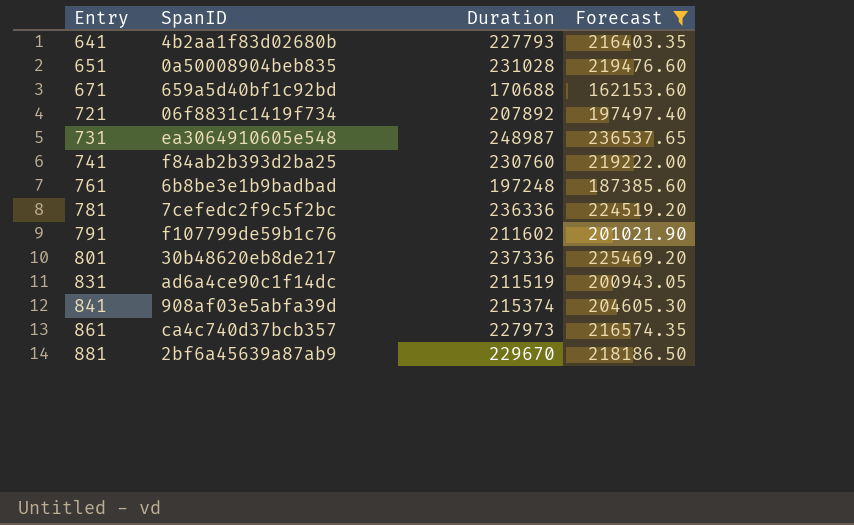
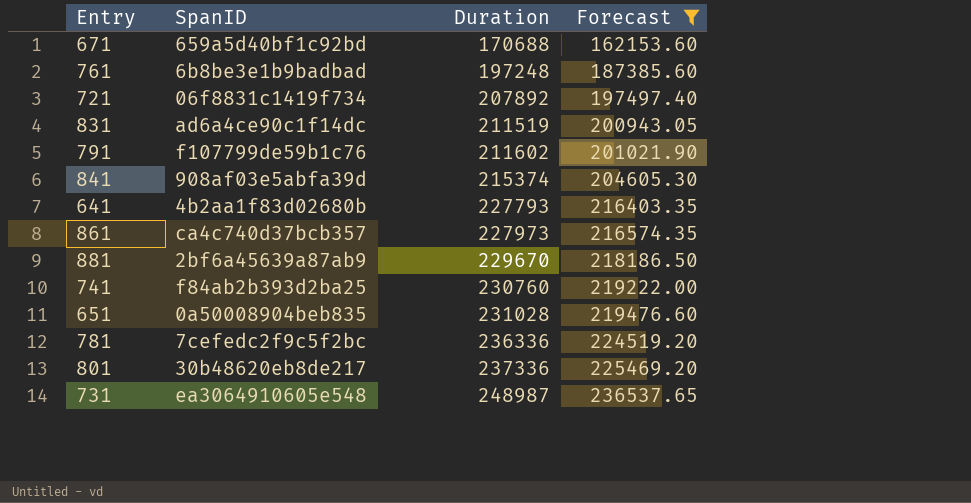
row order: Entry ascending -> Duration ascending

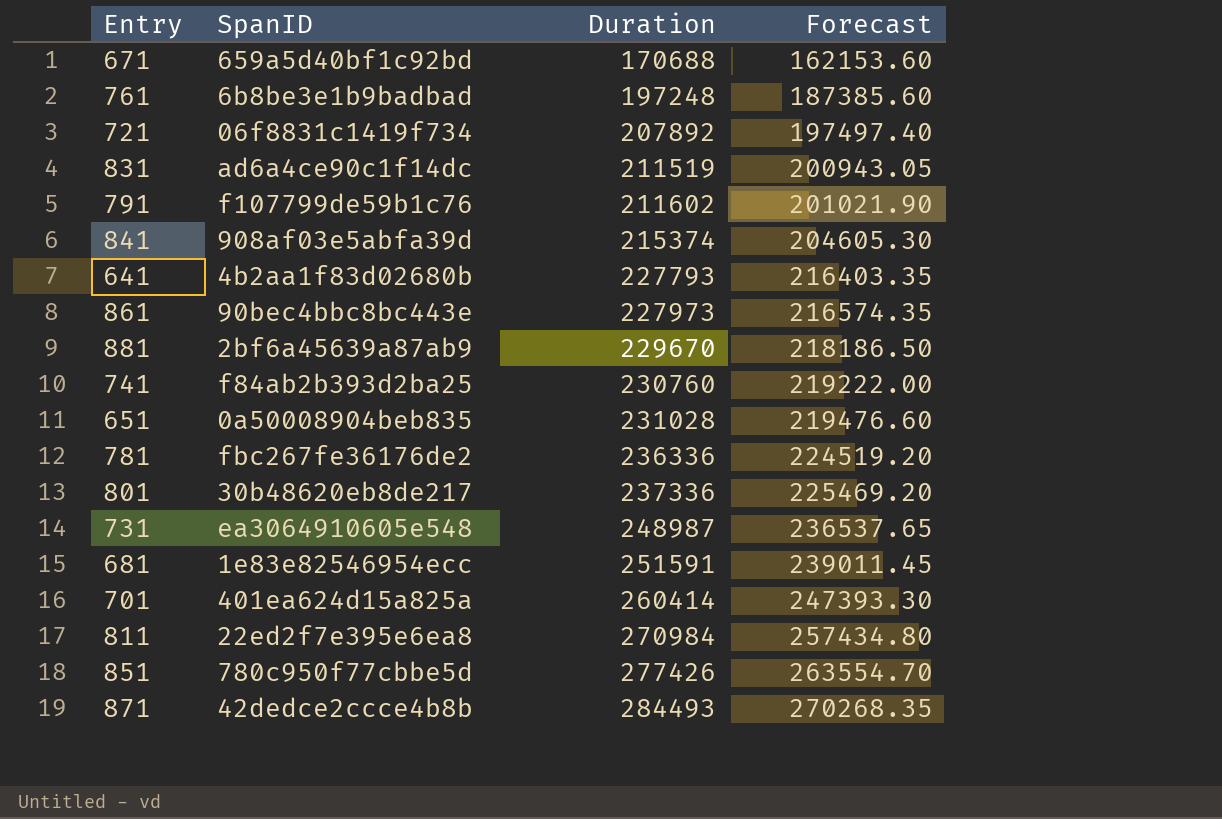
filter: Forecast <= 236537.65 -> none
861 | SpanID: ca4c740d37bcb357 -> 90bec4bbc8bc443e
781 | SpanID: 7cefedc2f9c5f2bc -> fbc267fe36176de2

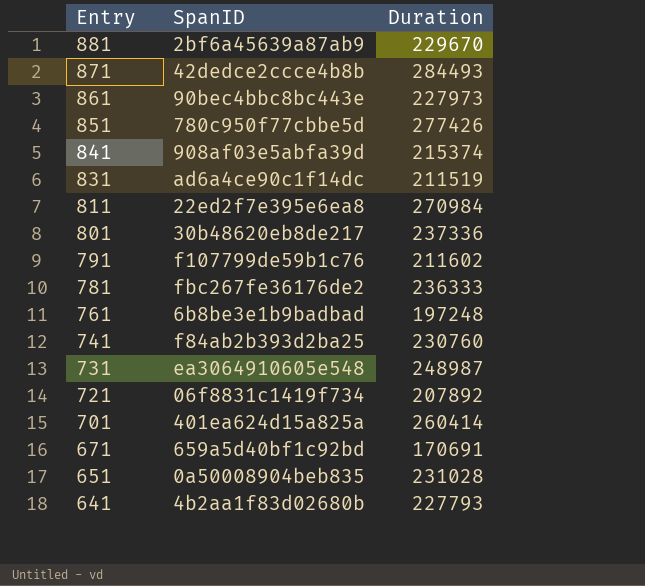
row order: Duration ascending -> Entry descending
column Forecast | formula: [Duration] * 0.95 -> none
row 681: 1e83e82546954ecc | 251591 | 239011.45 -> none
781 | Duration: 236336 -> 236333
671 | Duration: 170688 -> 170691

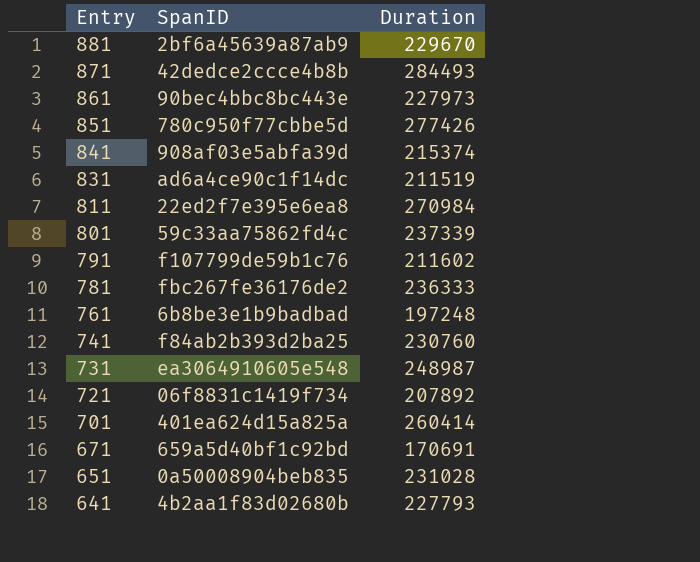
801 | SpanID: 30b48620eb8de217 -> 59c33aa75862fd4c
801 | Duration: 237336 -> 237339

